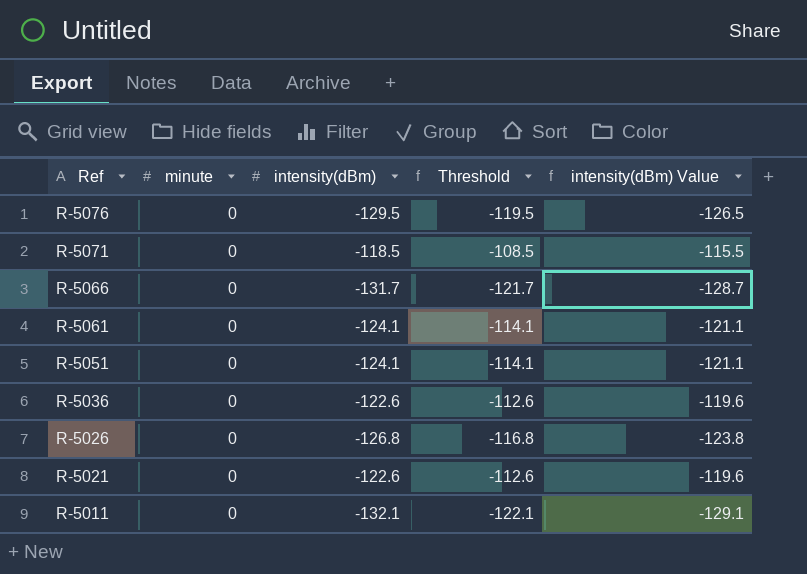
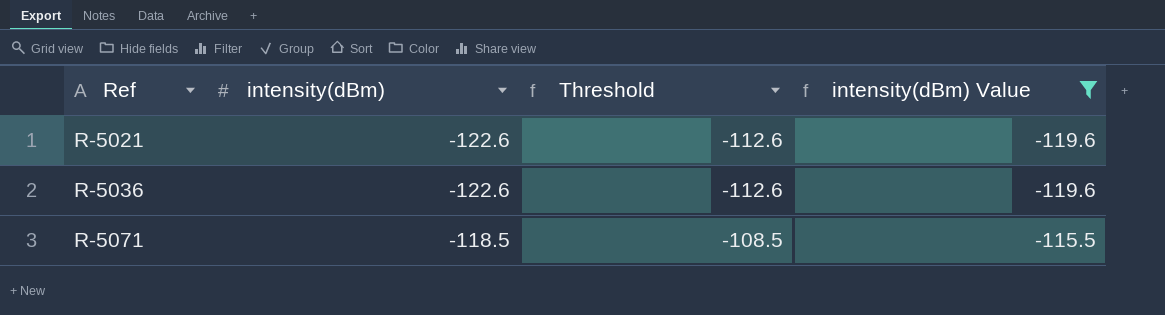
filter: none -> intensity(dBm) Value >= -119.6
row order: Ref descending -> Ref ascending
column minute | position: 2 -> none

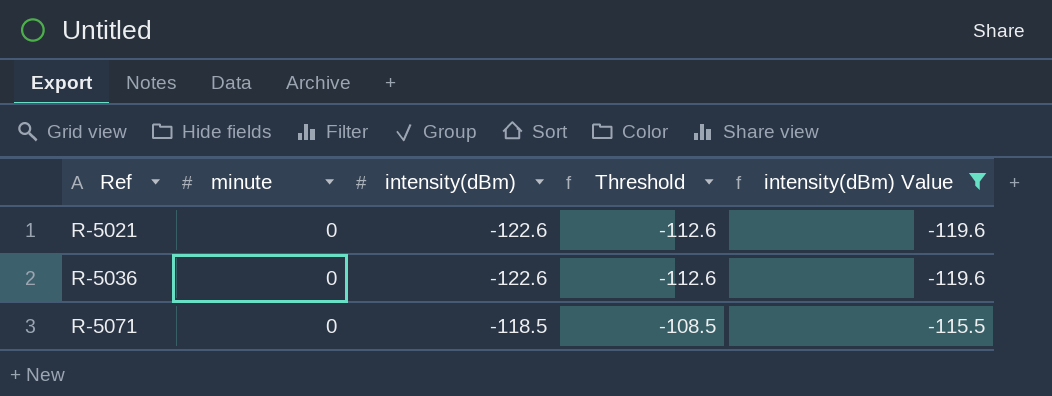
column minute | position: none -> 2

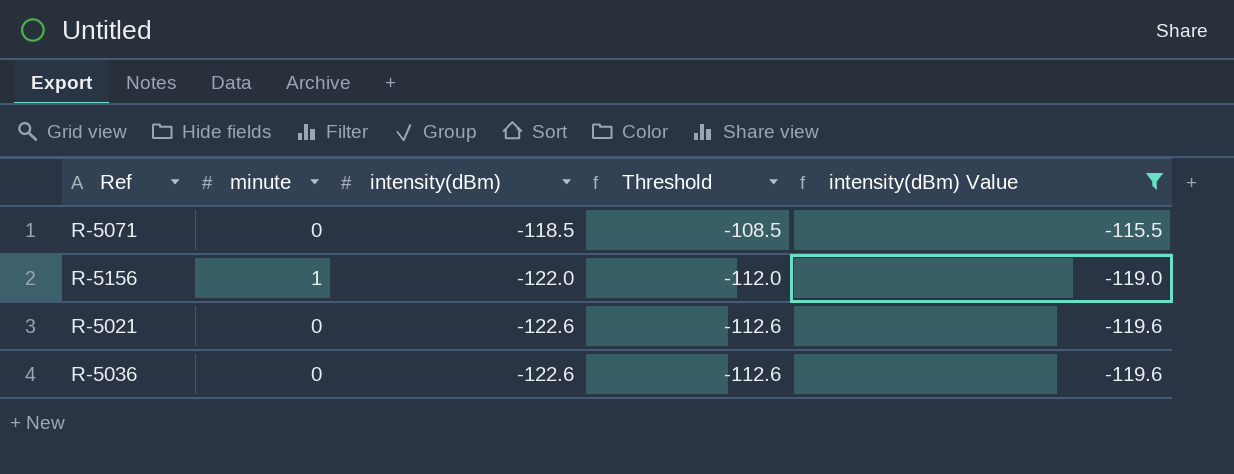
row order: Ref ascending -> intensity(dBm) descending
row R-5156: none -> 1 | -122.0 | -112.0 | -119.0

